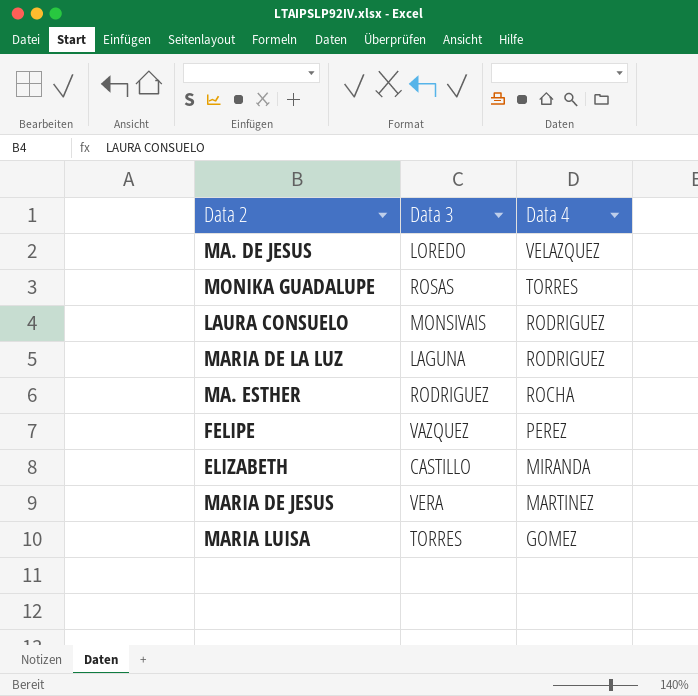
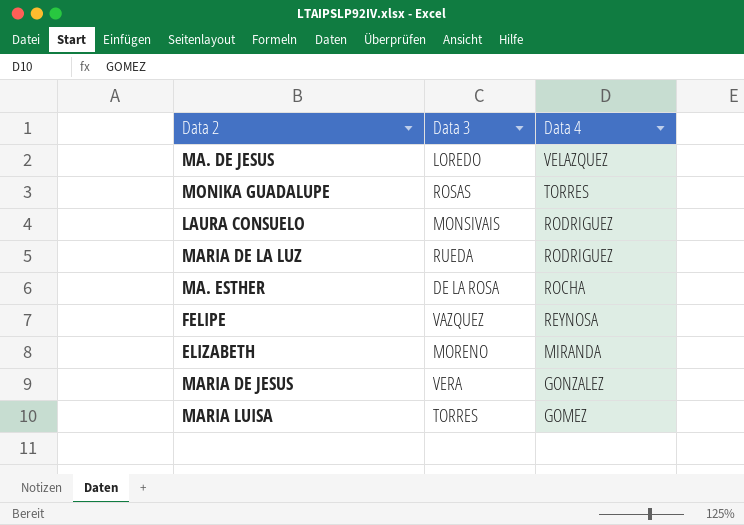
MARIA DE LA LUZ | Data 3: LAGUNA -> RUEDA
MA. ESTHER | Data 3: RODRIGUEZ -> DE LA ROSA
FELIPE | Data 4: PEREZ -> REYNOSA
ELIZABETH | Data 3: CASTILLO -> MORENO
MARIA DE JESUS | Data 4: MARTINEZ -> GONZALEZ

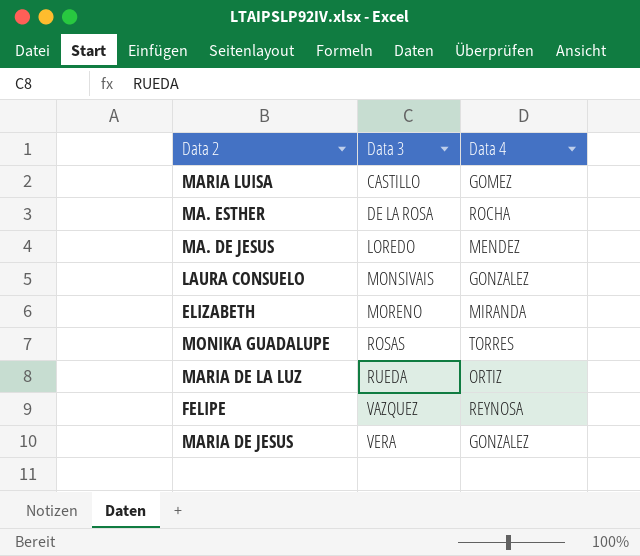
row order: Data 4 descending -> Data 3 ascending
MARIA LUISA | Data 3: TORRES -> CASTILLO
MA. DE JESUS | Data 4: VELAZQUEZ -> MENDEZ
LAURA CONSUELO | Data 4: RODRIGUEZ -> GONZALEZ
MARIA DE LA LUZ | Data 4: RODRIGUEZ -> ORTIZ

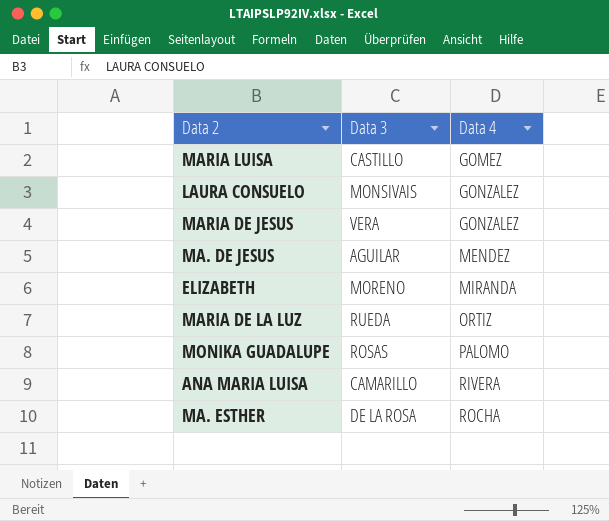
row order: Data 3 ascending -> Data 4 ascending
row FELIPE: VAZQUEZ | REYNOSA -> none
MA. DE JESUS | Data 3: LOREDO -> AGUILAR
MONIKA GUADALUPE | Data 4: TORRES -> PALOMO
row ANA MARIA LUISA: none -> CAMARILLO | RIVERA

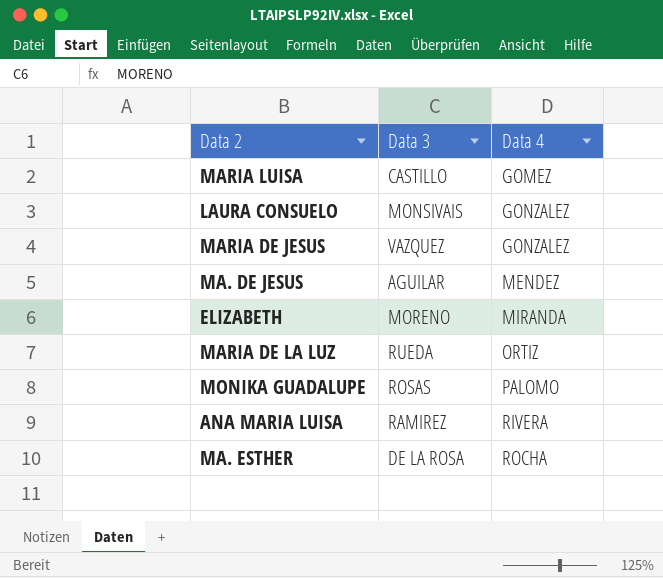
MARIA DE JESUS | Data 3: VERA -> VAZQUEZ
ANA MARIA LUISA | Data 3: CAMARILLO -> RAMIREZ

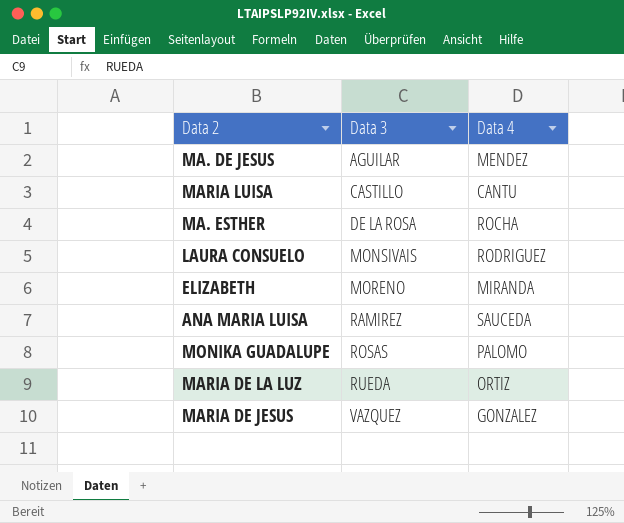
row order: Data 4 ascending -> Data 3 ascending
MARIA LUISA | Data 4: GOMEZ -> CANTU
LAURA CONSUELO | Data 4: GONZALEZ -> RODRIGUEZ
ANA MARIA LUISA | Data 4: RIVERA -> SAUCEDA

